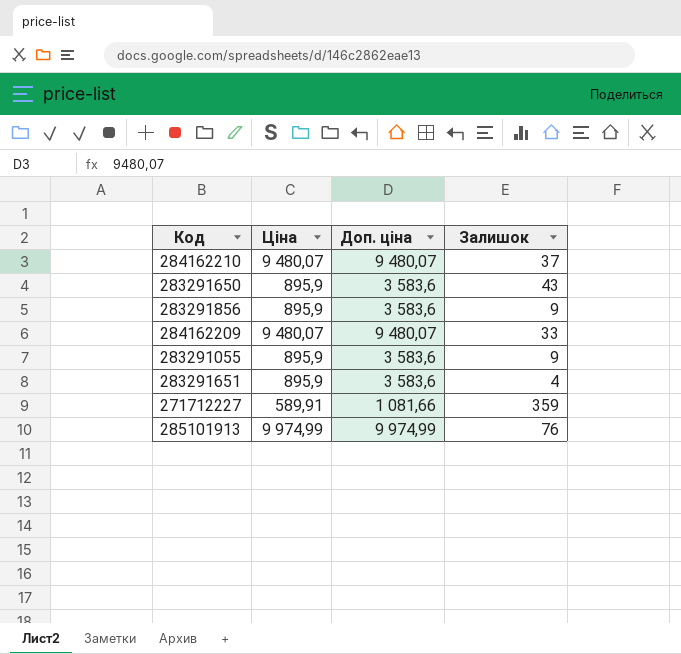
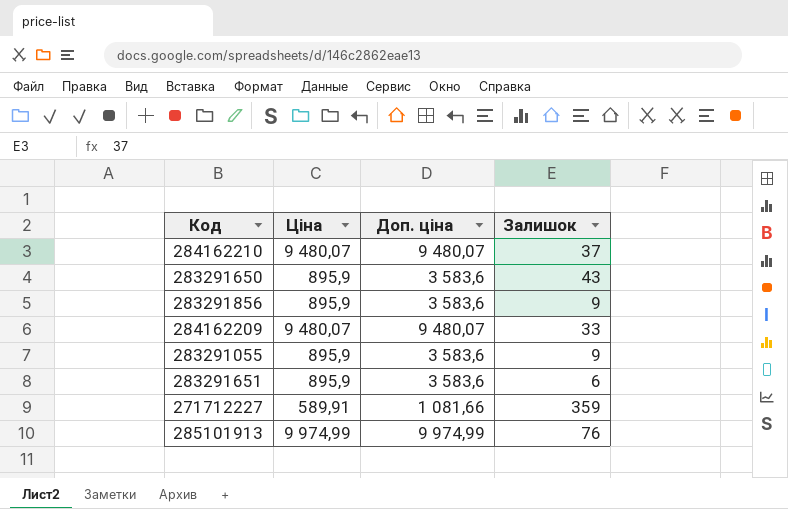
283291651 | Залишок: 4 -> 6

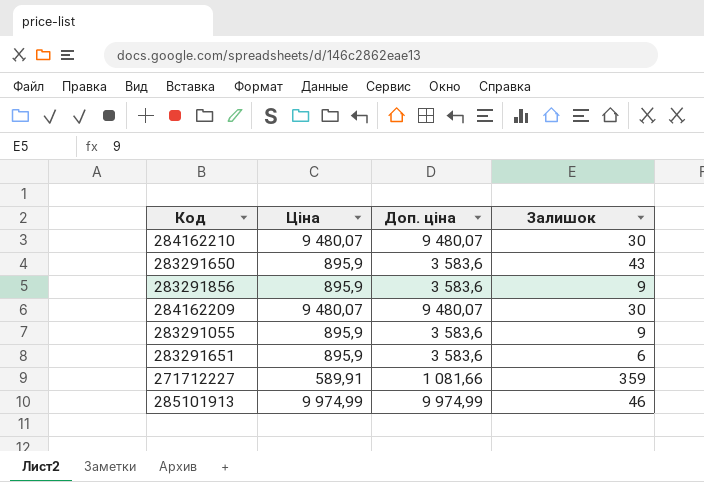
284162210 | Залишок: 37 -> 30
284162209 | Залишок: 33 -> 30
285101913 | Залишок: 76 -> 46

